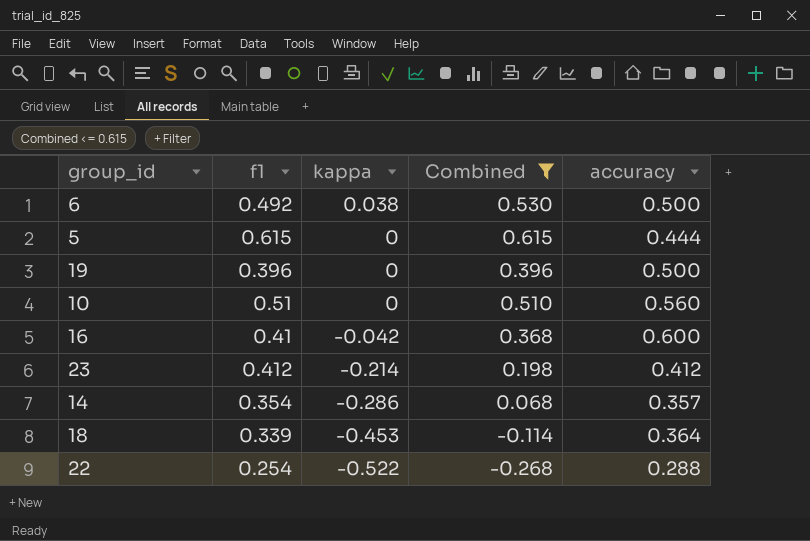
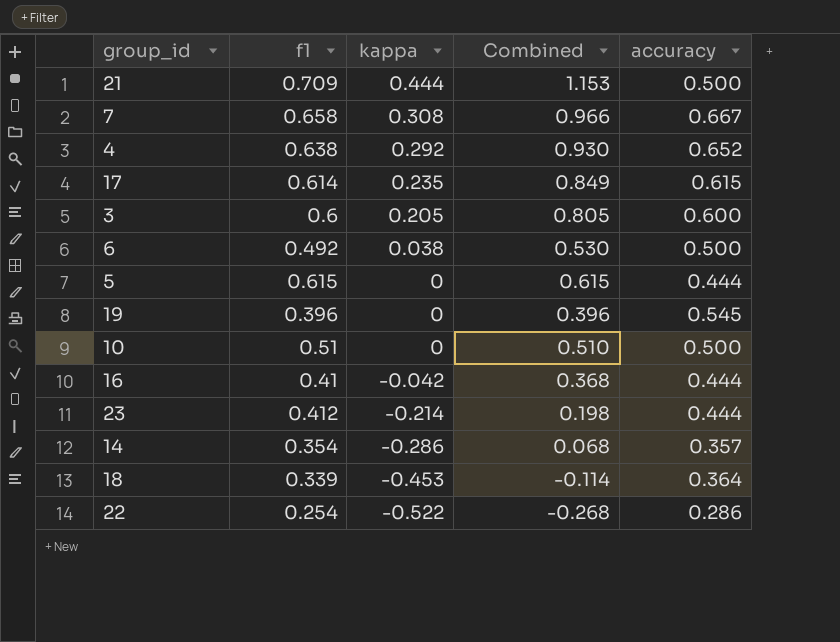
filter: Combined <= 0.615 -> none
19 | accuracy: 0.500 -> 0.545
10 | accuracy: 0.560 -> 0.500
16 | accuracy: 0.600 -> 0.444
23 | accuracy: 0.412 -> 0.444
22 | accuracy: 0.288 -> 0.286

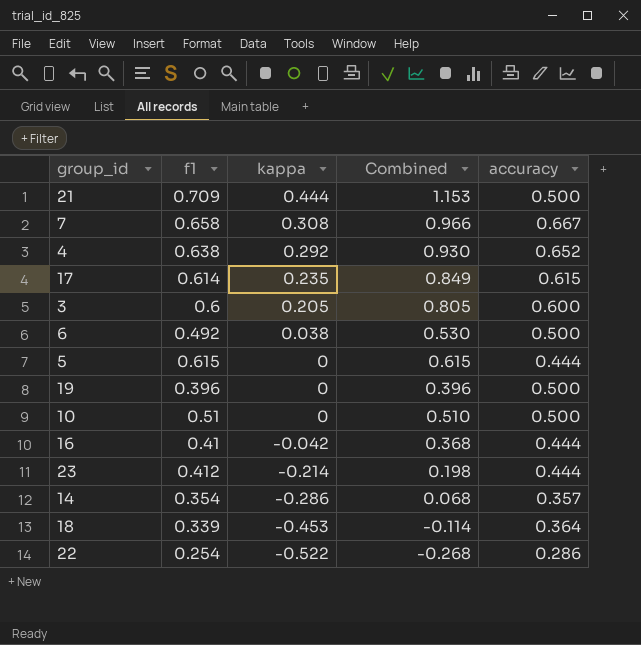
19 | accuracy: 0.545 -> 0.500

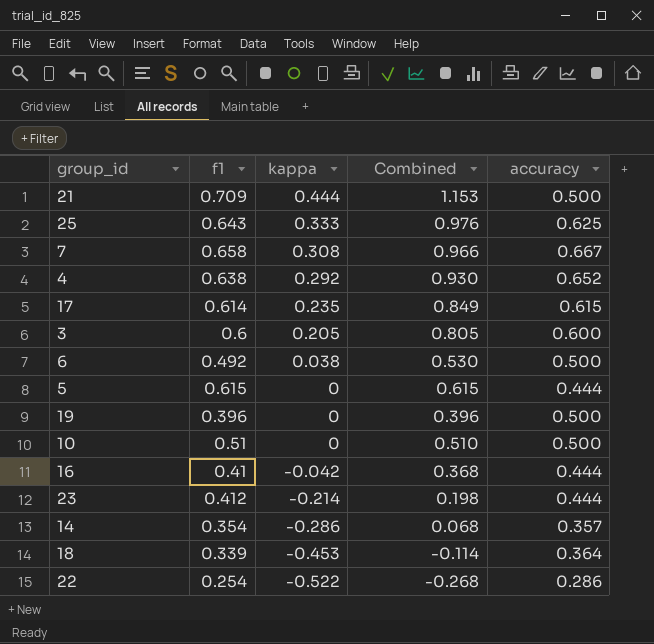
row 25: none -> 0.643 | 0.333 | 0.976 | 0.625

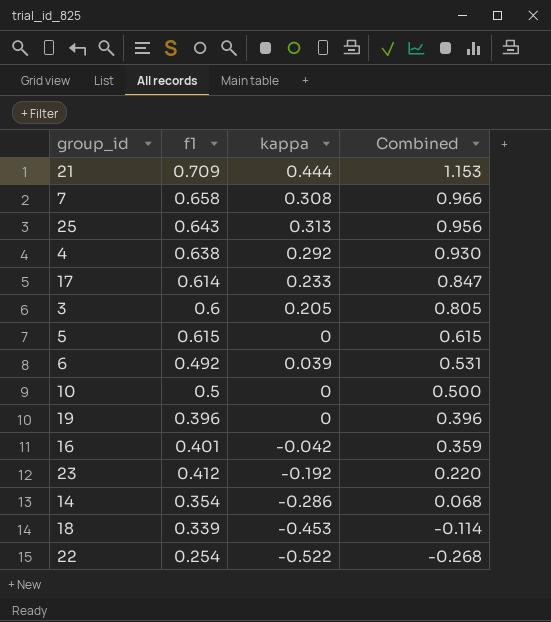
row order: kappa descending -> Combined descending
column accuracy | position: 5 -> none
25 | kappa: 0.333 -> 0.313
25 | Combined: 0.976 -> 0.956
17 | kappa: 0.235 -> 0.233
17 | Combined: 0.849 -> 0.847
6 | kappa: 0.038 -> 0.039
6 | Combined: 0.530 -> 0.531
10 | f1: 0.51 -> 0.5
10 | Combined: 0.510 -> 0.500
16 | f1: 0.41 -> 0.401
16 | Combined: 0.368 -> 0.359
23 | kappa: -0.214 -> -0.192
23 | Combined: 0.198 -> 0.220

